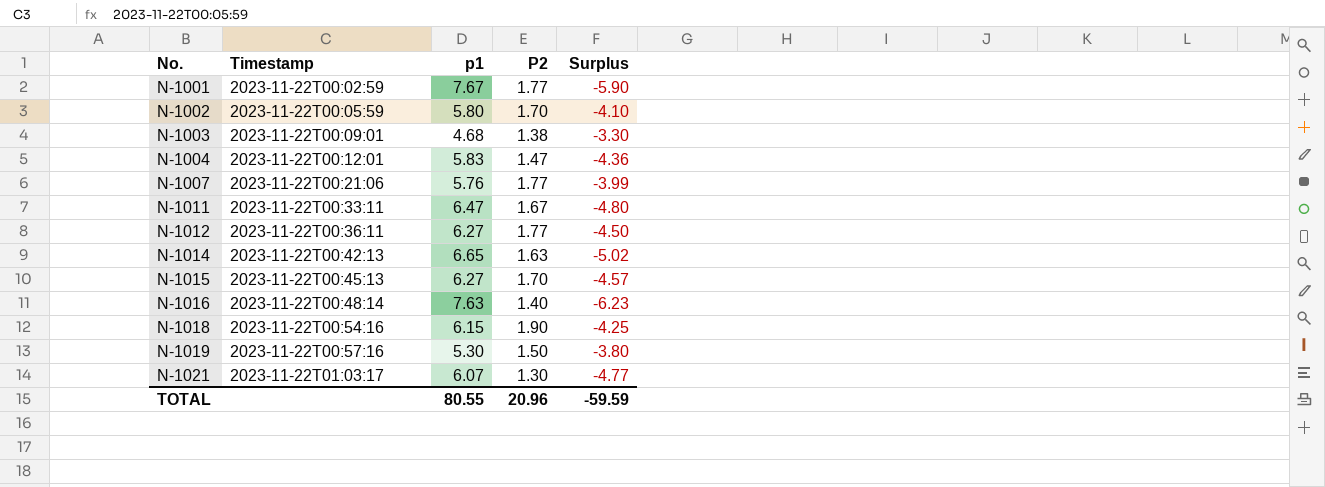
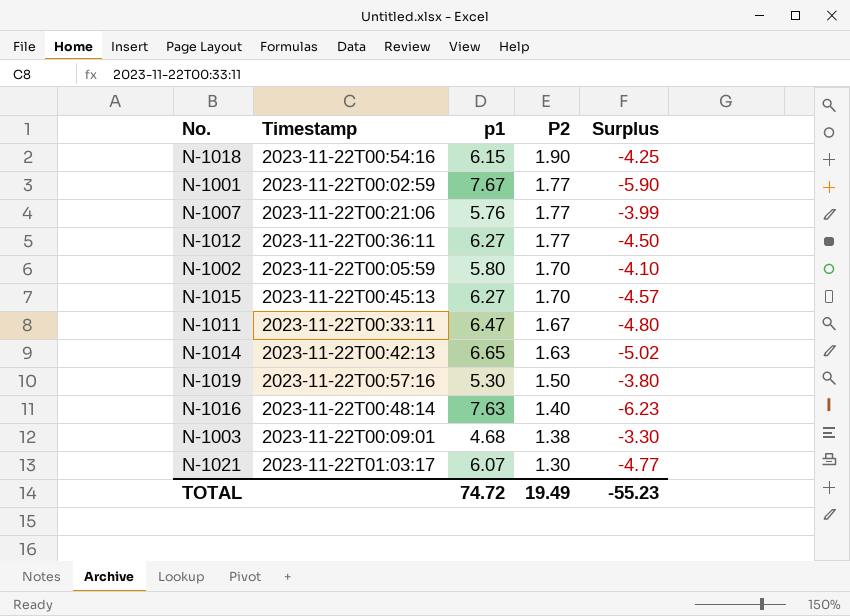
row order: No. ascending -> P2 descending
row N-1004: 2023-11-22T00:12:01 | 5.83 | 1.47 | -4.36 -> none
TOTAL | p1: 80.55 -> 74.72
TOTAL | P2: 20.96 -> 19.49
TOTAL | Surplus: -59.59 -> -55.23

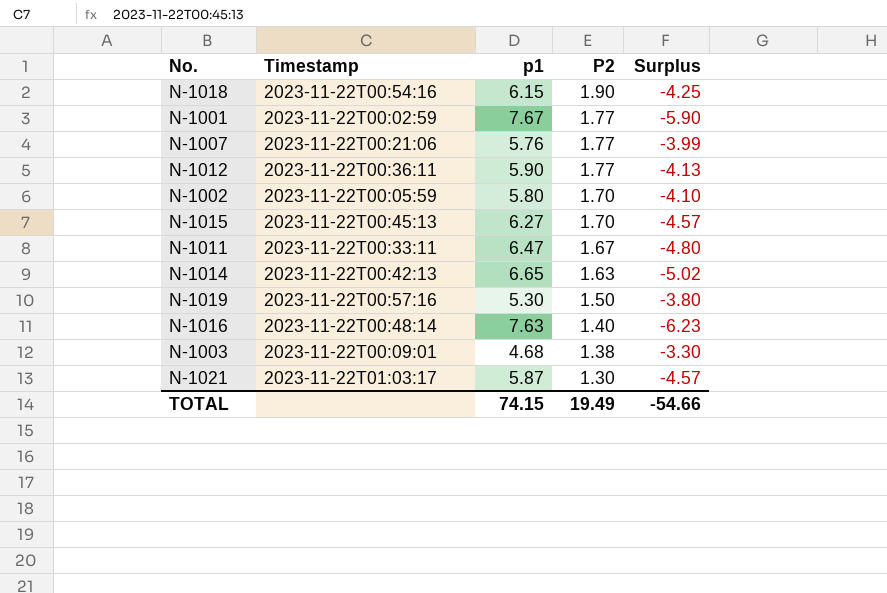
N-1012 | p1: 6.27 -> 5.90
N-1012 | Surplus: -4.50 -> -4.13
N-1021 | p1: 6.07 -> 5.87
N-1021 | Surplus: -4.77 -> -4.57
TOTAL | p1: 74.72 -> 74.15
TOTAL | Surplus: -55.23 -> -54.66

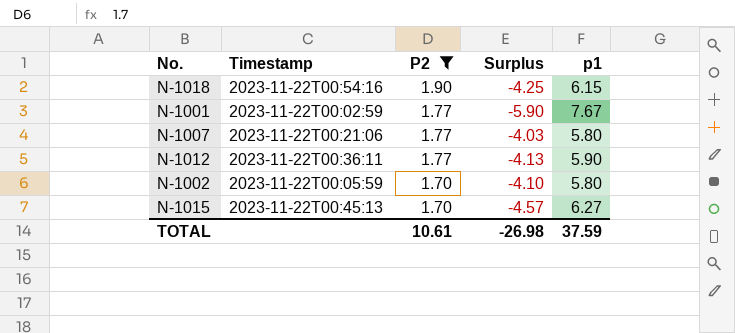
filter: none -> P2 >= 1.70
column p1 | position: 3 -> 5
N-1007 | Surplus: -3.99 -> -4.03
N-1007 | p1: 5.76 -> 5.80
TOTAL | P2: 19.49 -> 10.61
TOTAL | Surplus: -54.66 -> -26.98
TOTAL | p1: 74.15 -> 37.59

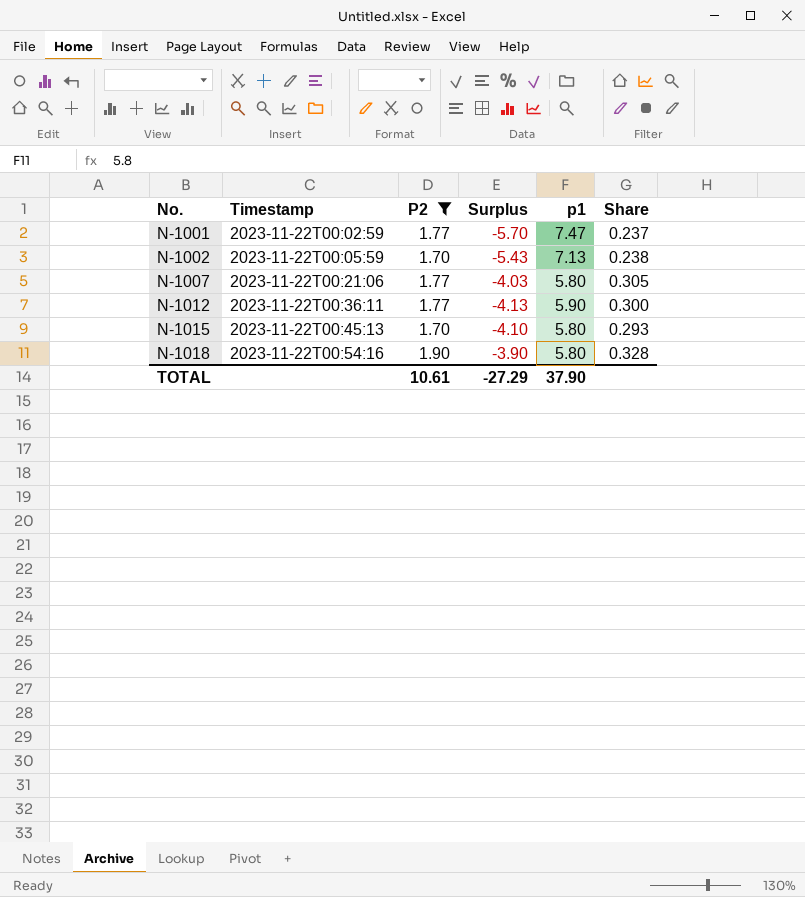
row order: P2 descending -> No. ascending
column Share | formula: none -> [P2] / [p1]
N-1001 | Surplus: -5.90 -> -5.70
N-1001 | p1: 7.67 -> 7.47
N-1002 | Surplus: -4.10 -> -5.43
N-1002 | p1: 5.80 -> 7.13
N-1015 | Surplus: -4.57 -> -4.10
N-1015 | p1: 6.27 -> 5.80
N-1018 | Surplus: -4.25 -> -3.90
N-1018 | p1: 6.15 -> 5.80
TOTAL | Surplus: -26.98 -> -27.29
TOTAL | p1: 37.59 -> 37.90

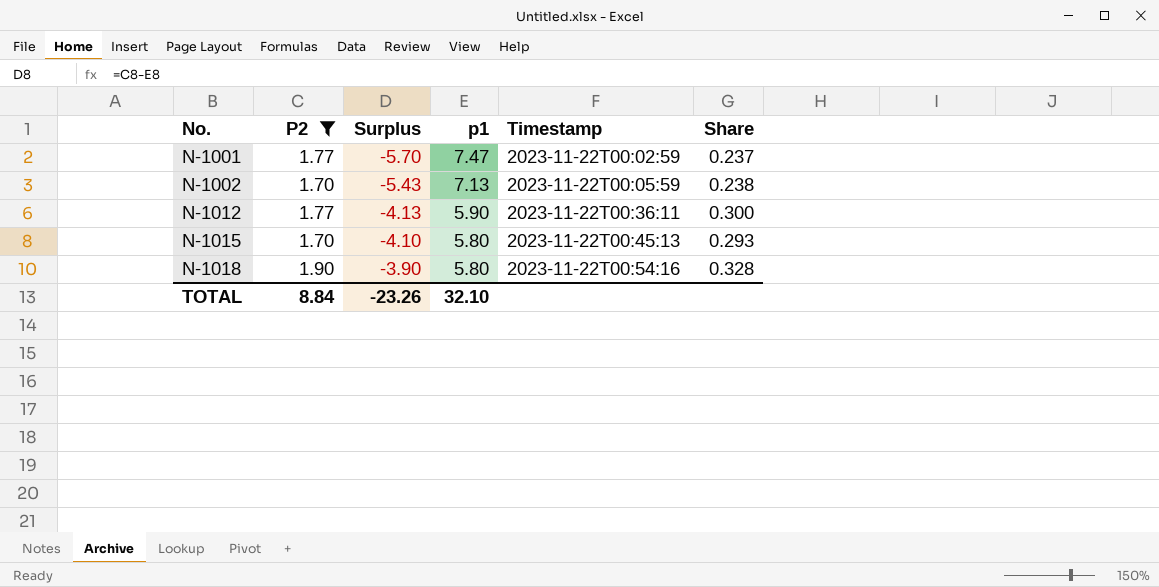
column Timestamp | position: 2 -> 5
row N-1007: 2023-11-22T00:21:06 | 1.77 | -4.03 | 5.80 | 0.305 -> none
TOTAL | P2: 10.61 -> 8.84
TOTAL | Surplus: -27.29 -> -23.26
TOTAL | p1: 37.90 -> 32.10

